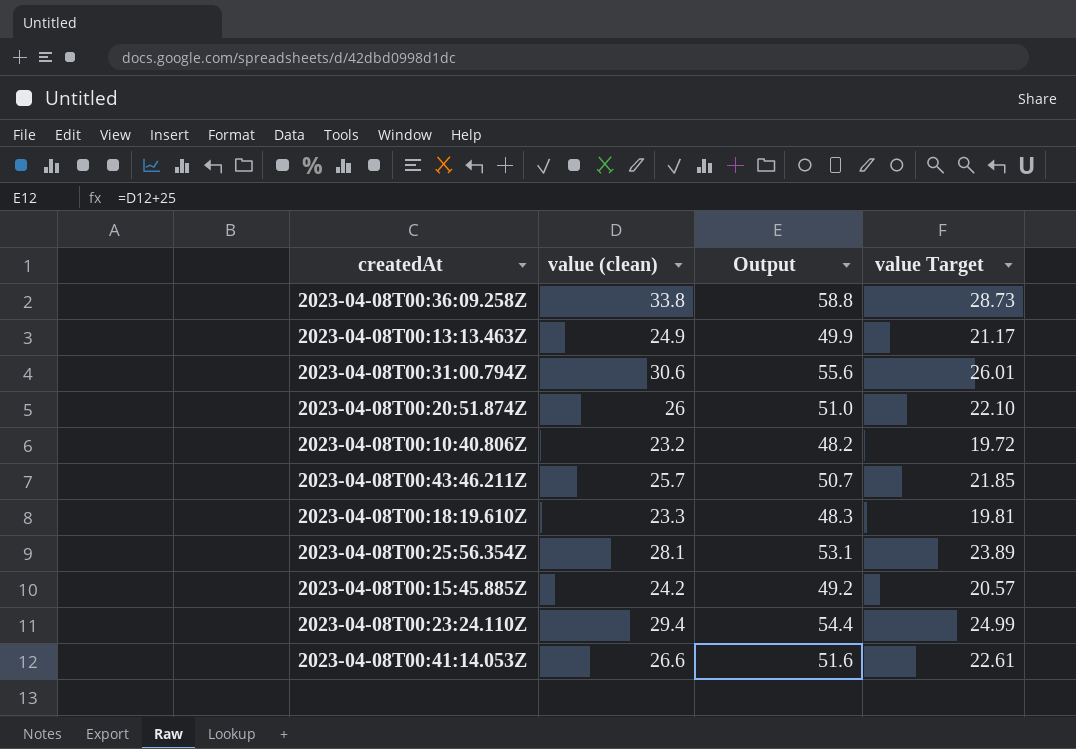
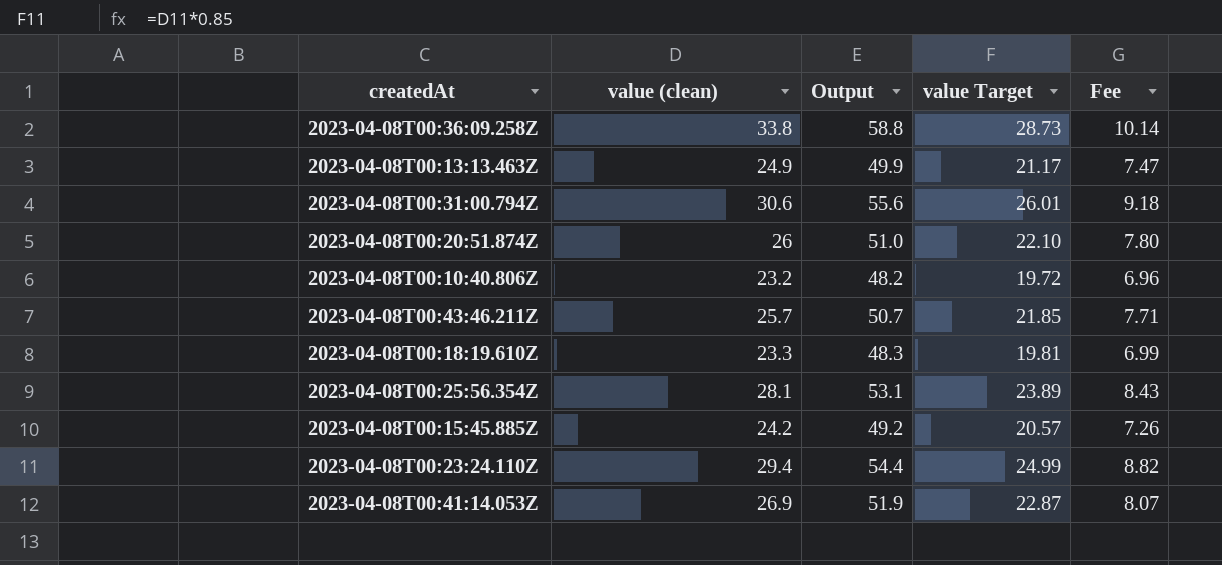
column Fee | formula: none -> [value (clean)] * 0.3
2023-04-08T00:41:14.053Z | value (clean): 26.6 -> 26.9
2023-04-08T00:41:14.053Z | Output: 51.6 -> 51.9
2023-04-08T00:41:14.053Z | value Target: 22.61 -> 22.87

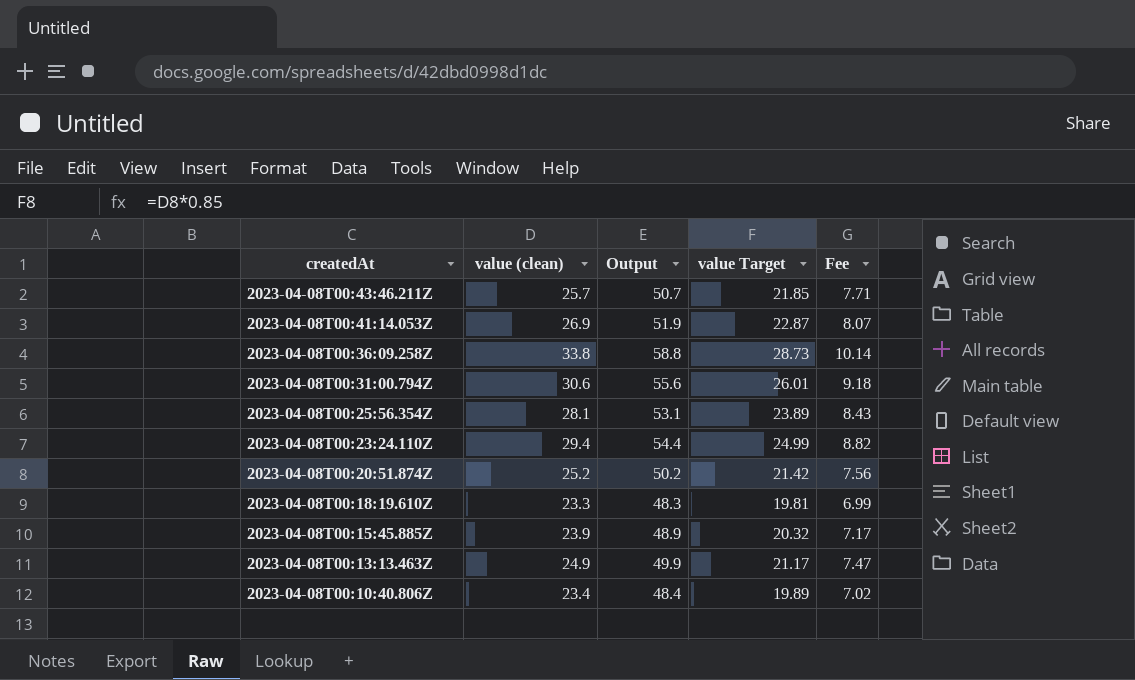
row order: none -> createdAt descending
2023-04-08T00:20:51.874Z | value (clean): 26 -> 25.2
2023-04-08T00:20:51.874Z | Output: 51.0 -> 50.2
2023-04-08T00:20:51.874Z | value Target: 22.10 -> 21.42
2023-04-08T00:20:51.874Z | Fee: 7.80 -> 7.56
2023-04-08T00:15:45.885Z | value (clean): 24.2 -> 23.9
2023-04-08T00:15:45.885Z | Output: 49.2 -> 48.9
2023-04-08T00:15:45.885Z | value Target: 20.57 -> 20.32
2023-04-08T00:15:45.885Z | Fee: 7.26 -> 7.17
2023-04-08T00:10:40.806Z | value (clean): 23.2 -> 23.4
2023-04-08T00:10:40.806Z | Output: 48.2 -> 48.4
2023-04-08T00:10:40.806Z | value Target: 19.72 -> 19.89
2023-04-08T00:10:40.806Z | Fee: 6.96 -> 7.02

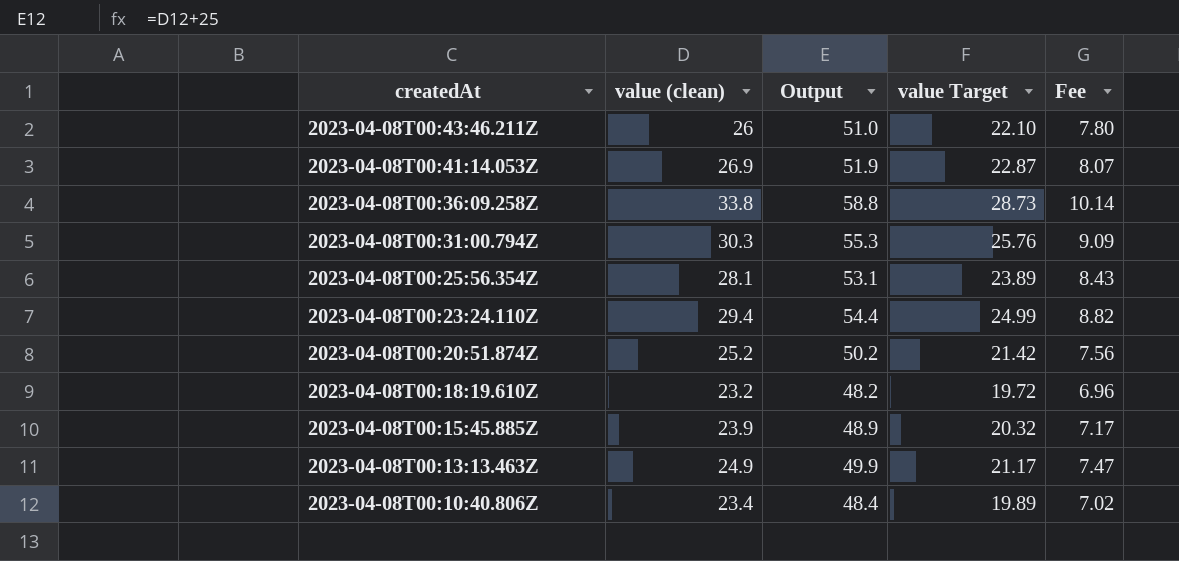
2023-04-08T00:43:46.211Z | value (clean): 25.7 -> 26
2023-04-08T00:43:46.211Z | Output: 50.7 -> 51.0
2023-04-08T00:43:46.211Z | value Target: 21.85 -> 22.10
2023-04-08T00:43:46.211Z | Fee: 7.71 -> 7.80
2023-04-08T00:31:00.794Z | value (clean): 30.6 -> 30.3
2023-04-08T00:31:00.794Z | Output: 55.6 -> 55.3
2023-04-08T00:31:00.794Z | value Target: 26.01 -> 25.76
2023-04-08T00:31:00.794Z | Fee: 9.18 -> 9.09
2023-04-08T00:18:19.610Z | value (clean): 23.3 -> 23.2
2023-04-08T00:18:19.610Z | Output: 48.3 -> 48.2
2023-04-08T00:18:19.610Z | value Target: 19.81 -> 19.72
2023-04-08T00:18:19.610Z | Fee: 6.99 -> 6.96

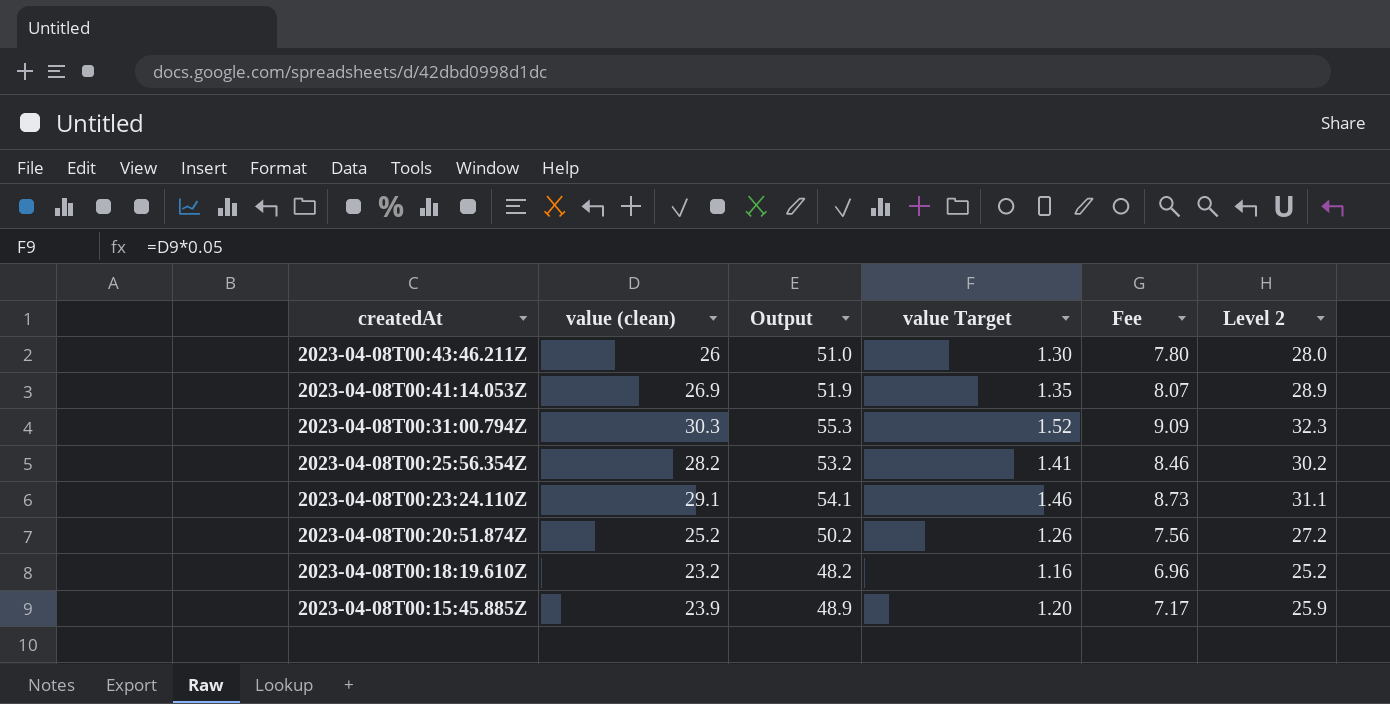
column value Target | formula: [value (clean)] * 0.85 -> [value (clean)] * 0.05
column Level 2 | formula: none -> [value (clean)] + 2
row 2023-04-08T00:36:09.258Z: 33.8 | 58.8 | 28.73 | 10.14 -> none
row 2023-04-08T00:13:13.463Z: 24.9 | 49.9 | 21.17 | 7.47 -> none
row 2023-04-08T00:10:40.806Z: 23.4 | 48.4 | 19.89 | 7.02 -> none
2023-04-08T00:25:56.354Z | value (clean): 28.1 -> 28.2
2023-04-08T00:25:56.354Z | Output: 53.1 -> 53.2
2023-04-08T00:25:56.354Z | Fee: 8.43 -> 8.46
2023-04-08T00:23:24.110Z | value (clean): 29.4 -> 29.1
2023-04-08T00:23:24.110Z | Output: 54.4 -> 54.1
2023-04-08T00:23:24.110Z | Fee: 8.82 -> 8.73

